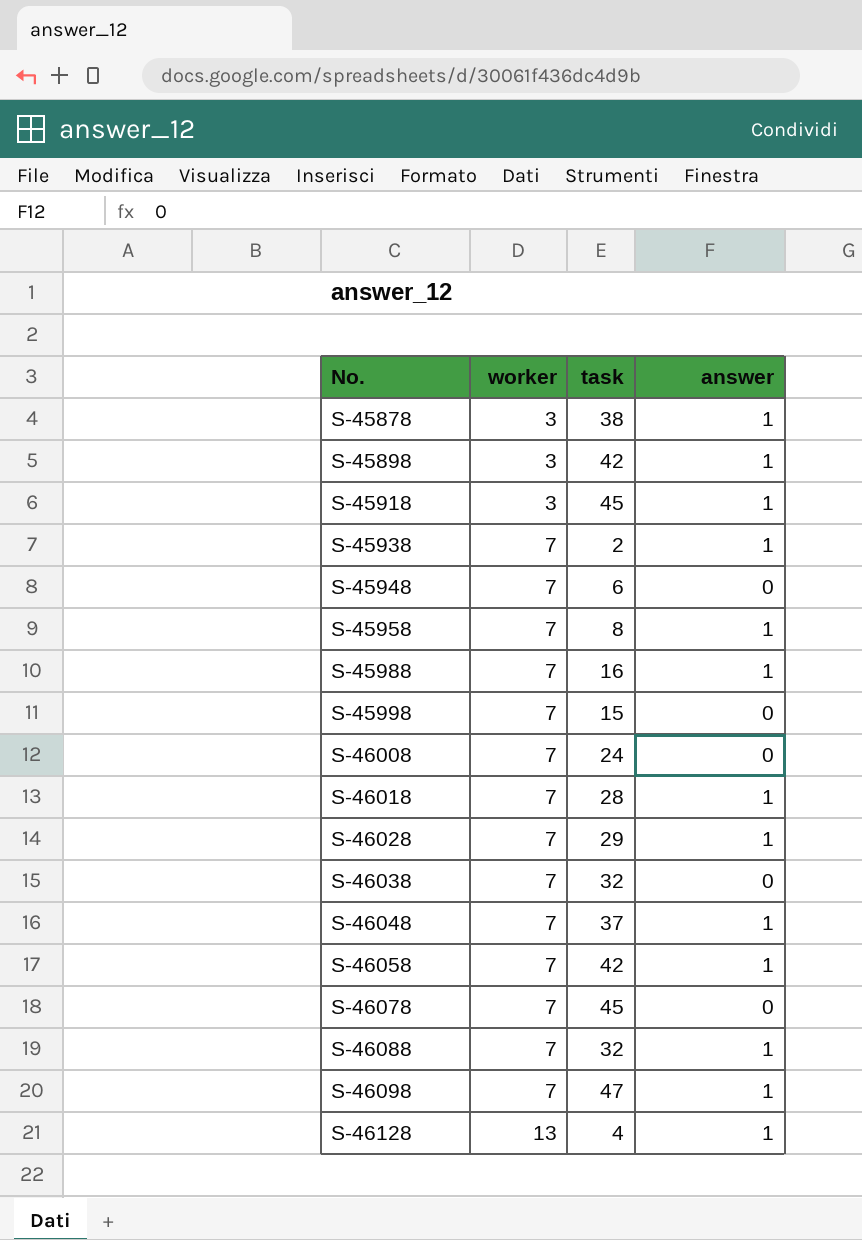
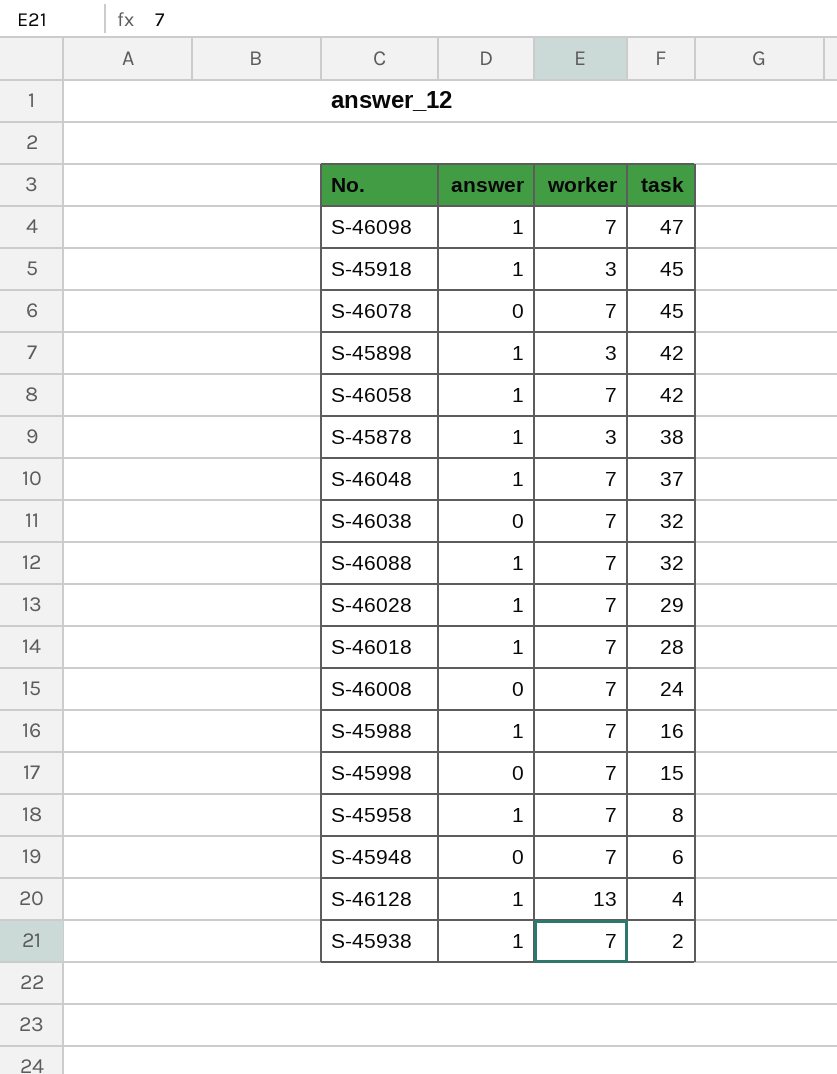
row order: No. ascending -> task descending
column answer | position: 4 -> 2

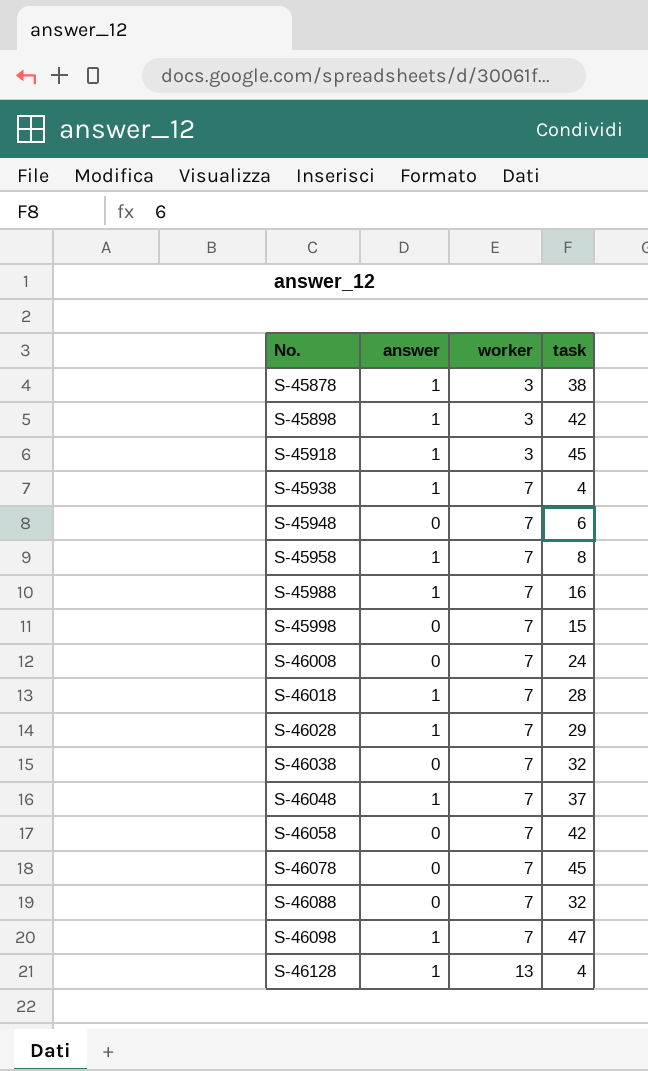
row order: task descending -> No. ascending
S-45938 | task: 2 -> 4
S-46058 | answer: 1 -> 0
S-46088 | answer: 1 -> 0

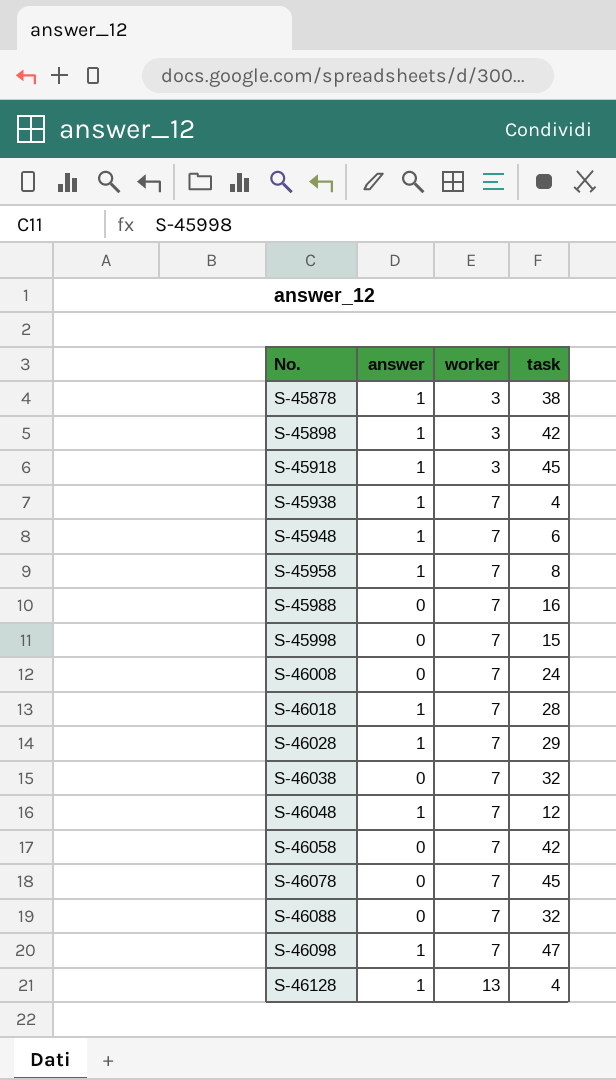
S-45948 | answer: 0 -> 1
S-45988 | answer: 1 -> 0
S-46048 | task: 37 -> 12

